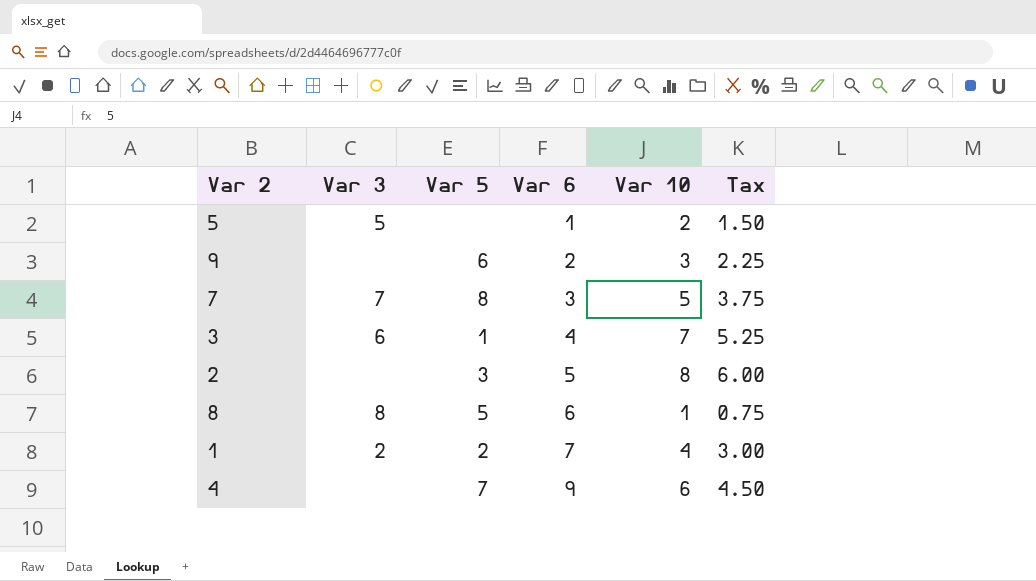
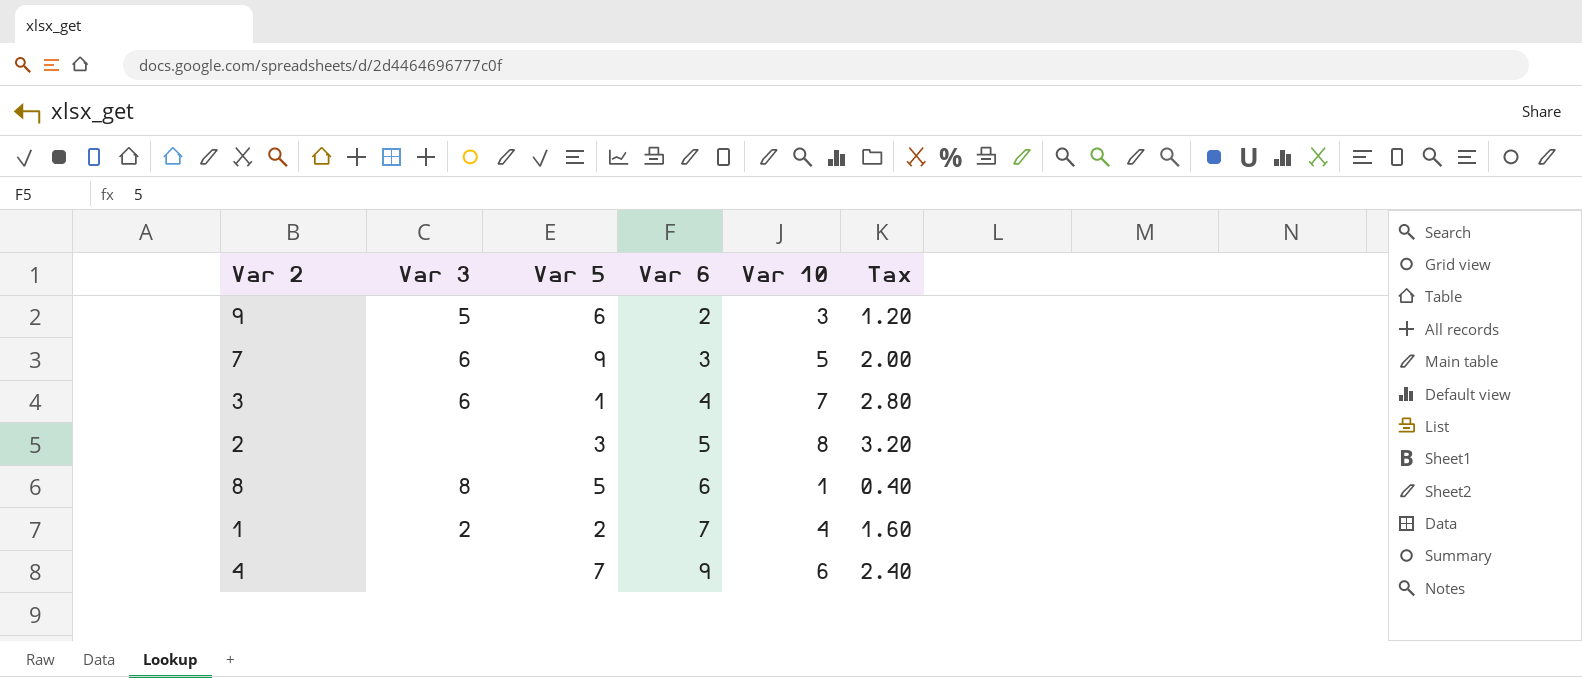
column Tax | formula: [Var 10] * 0.75 -> [Var 10] * 0.4
row 5: 5 | none | 1 | 2 | 1.50 -> none
9 | Var 3: none -> 5
7 | Var 3: 7 -> 6
7 | Var 5: 8 -> 9

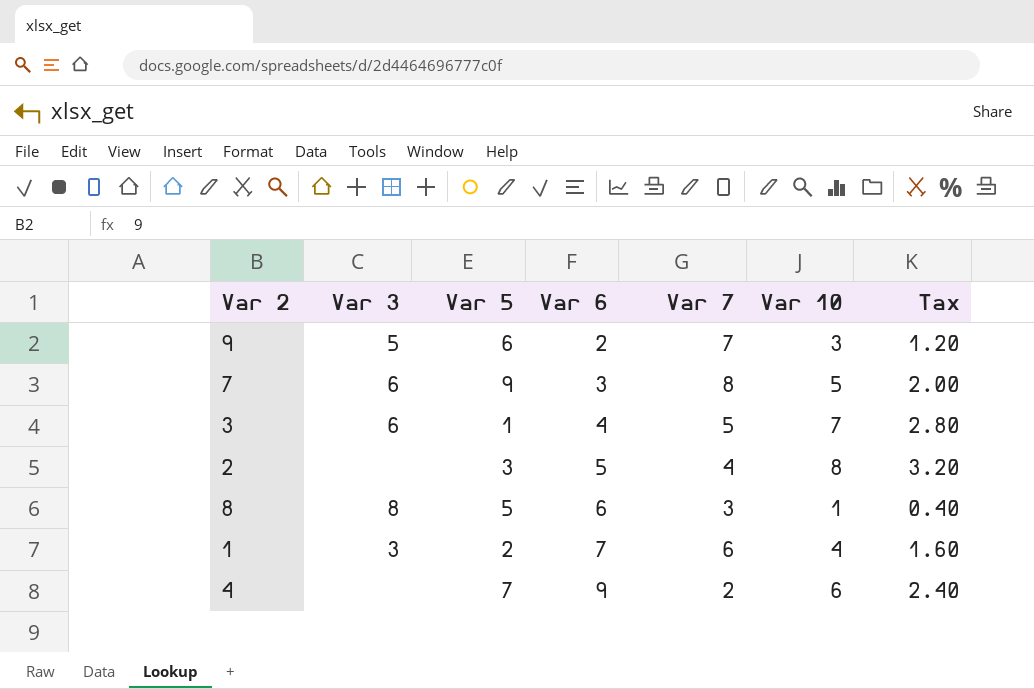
column Var 7 | position: none -> 5
1 | Var 3: 2 -> 3

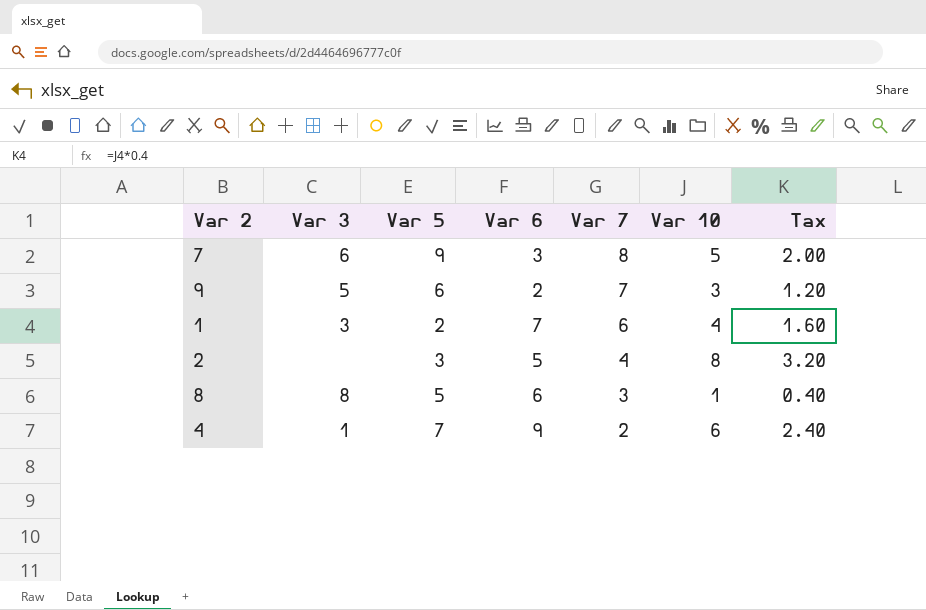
row order: Var 6 ascending -> Var 7 descending
row 3: 6 | 1 | 4 | 5 | 7 | 2.80 -> none
4 | Var 3: none -> 1

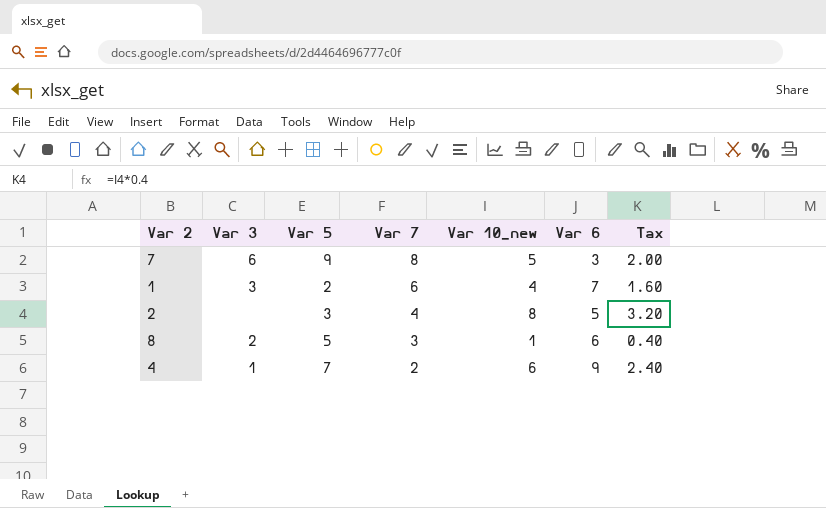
column name: Var 10 -> Var 10_new
column Var 6 | position: 4 -> 6
row 9: 5 | 6 | 2 | 7 | 3 | 1.20 -> none
8 | Var 3: 8 -> 2

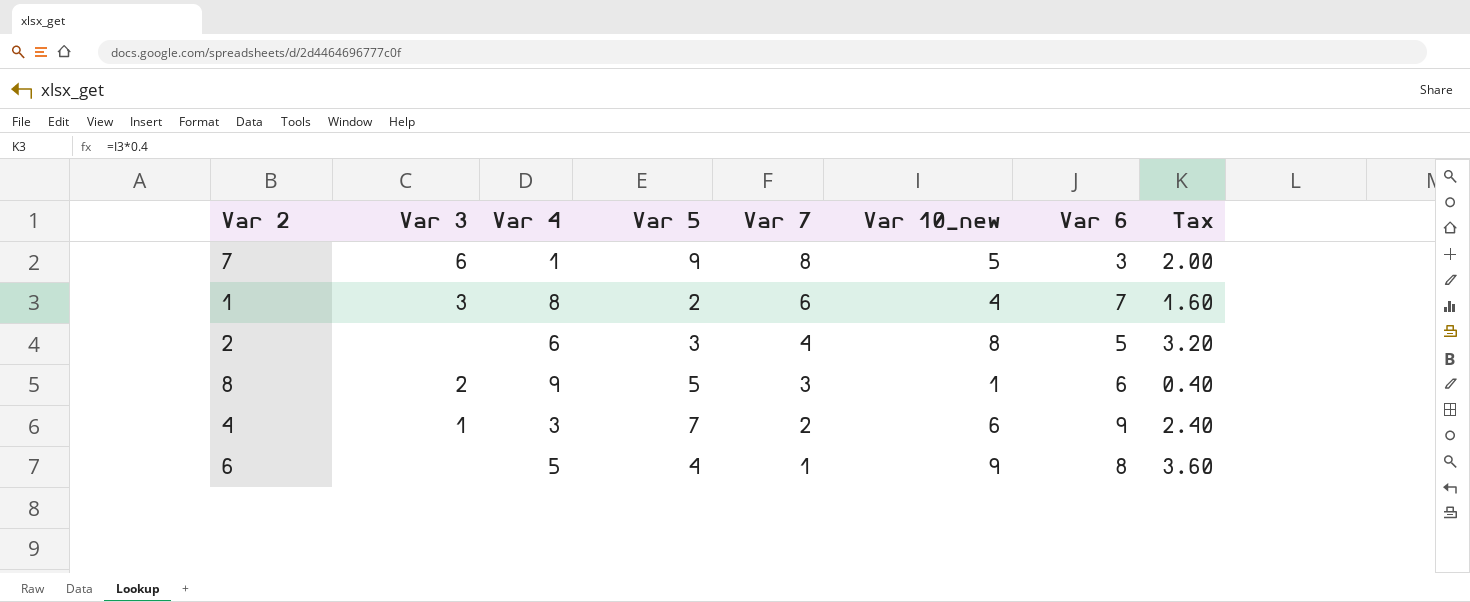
column Var 4 | position: none -> 3
row 6: none -> none | 5 | 4 | 1 | 9 | 8 | 3.60

